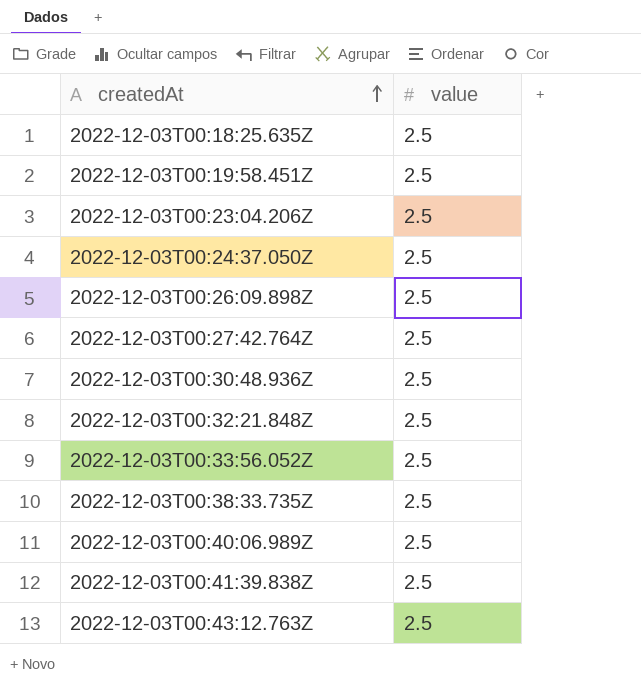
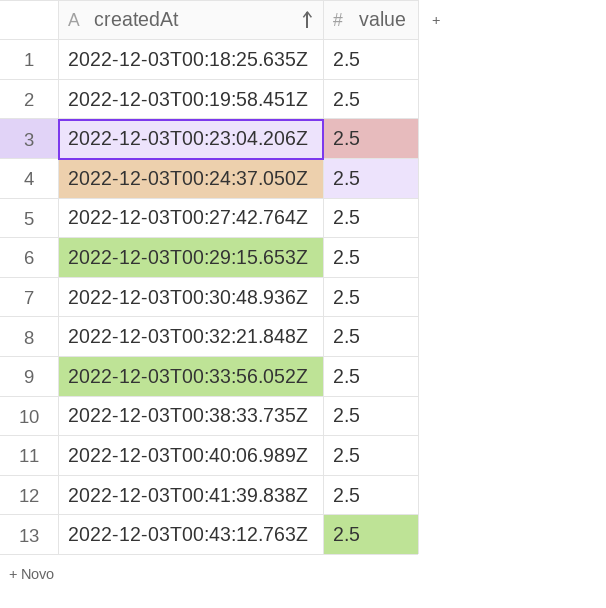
row 2022-12-03T00:26:09.898Z: 2.5 -> none
row 2022-12-03T00:29:15.653Z: none -> 2.5

